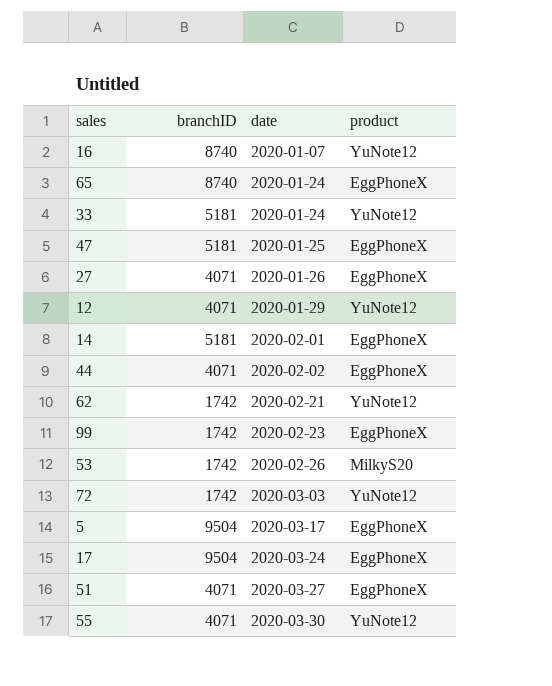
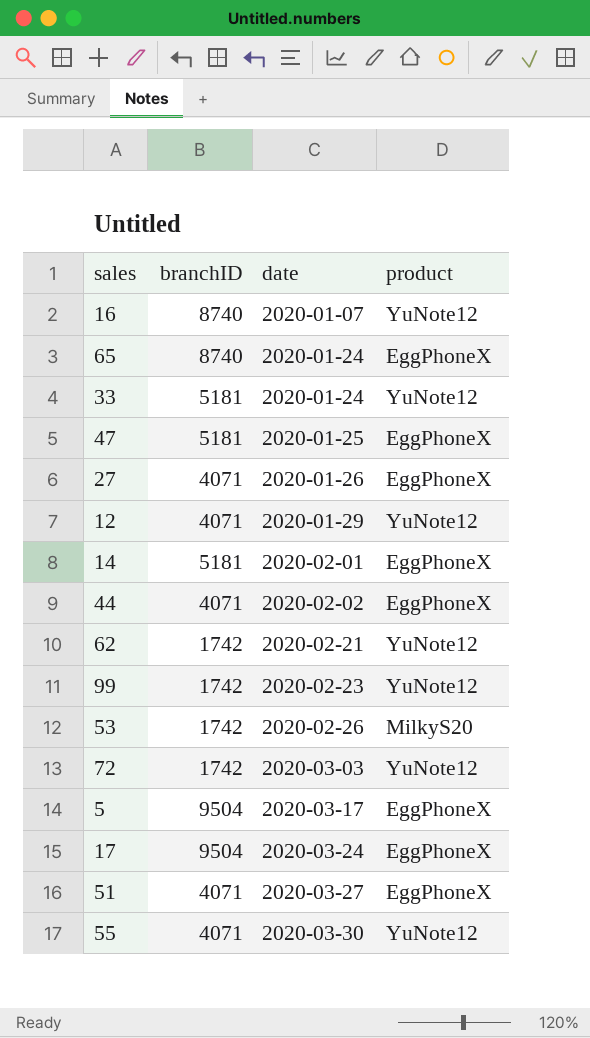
99 | product: EggPhoneX -> YuNote12

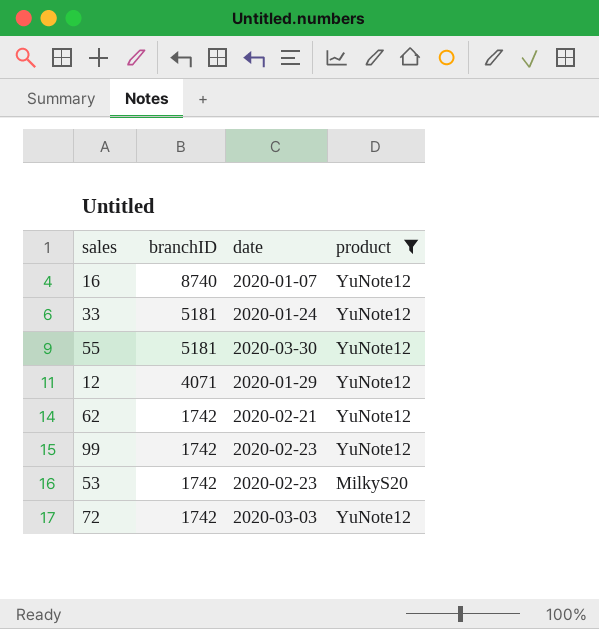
filter: none -> product != EggPhoneX
row order: date ascending -> branchID descending
55 | branchID: 4071 -> 5181
53 | date: 2020-02-26 -> 2020-02-23

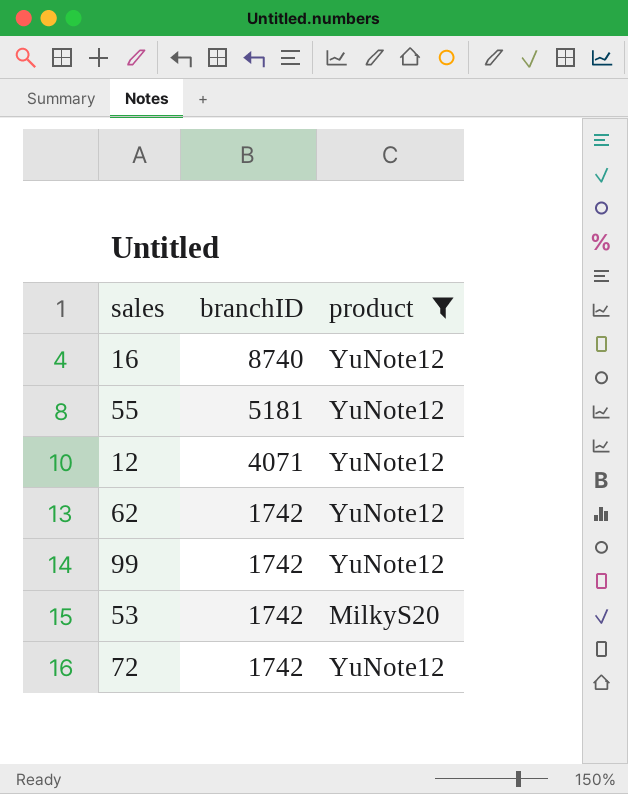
column date | position: 3 -> none
row 33: 5181 | 2020-01-24 | YuNote12 -> none

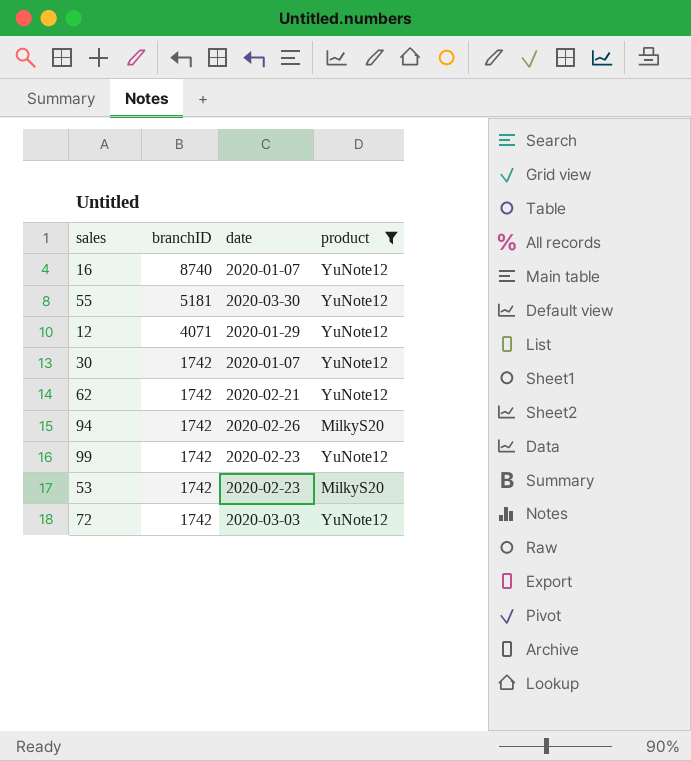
column date | position: none -> 3
row 30: none -> 1742 | 2020-01-07 | YuNote12
row 94: none -> 1742 | 2020-02-26 | MilkyS20

